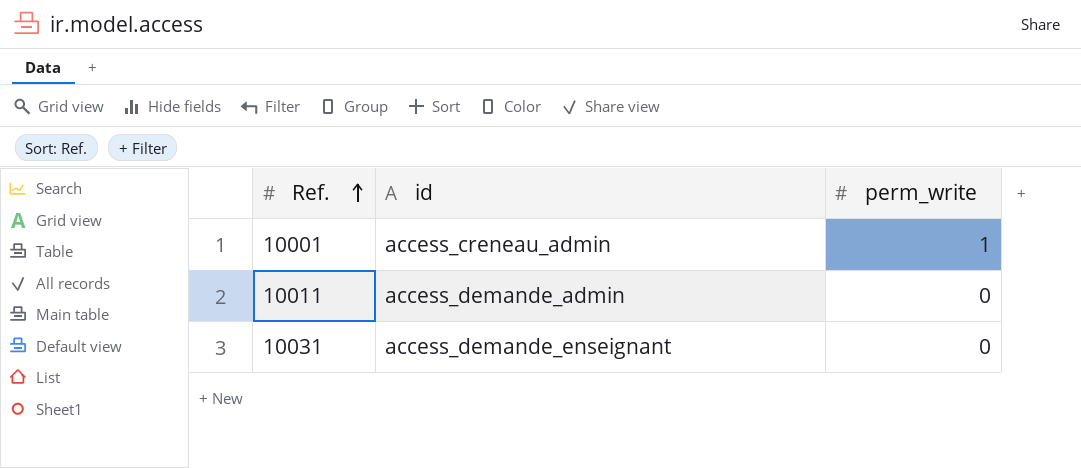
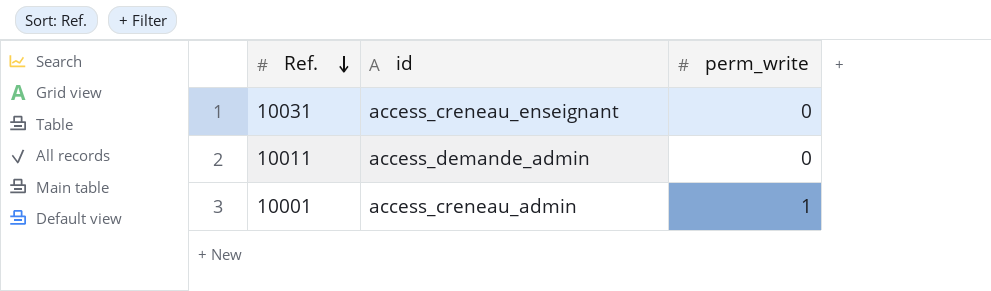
row order: Ref. ascending -> Ref. descending
10031 | id: access_demande_enseignant -> access_creneau_enseignant

